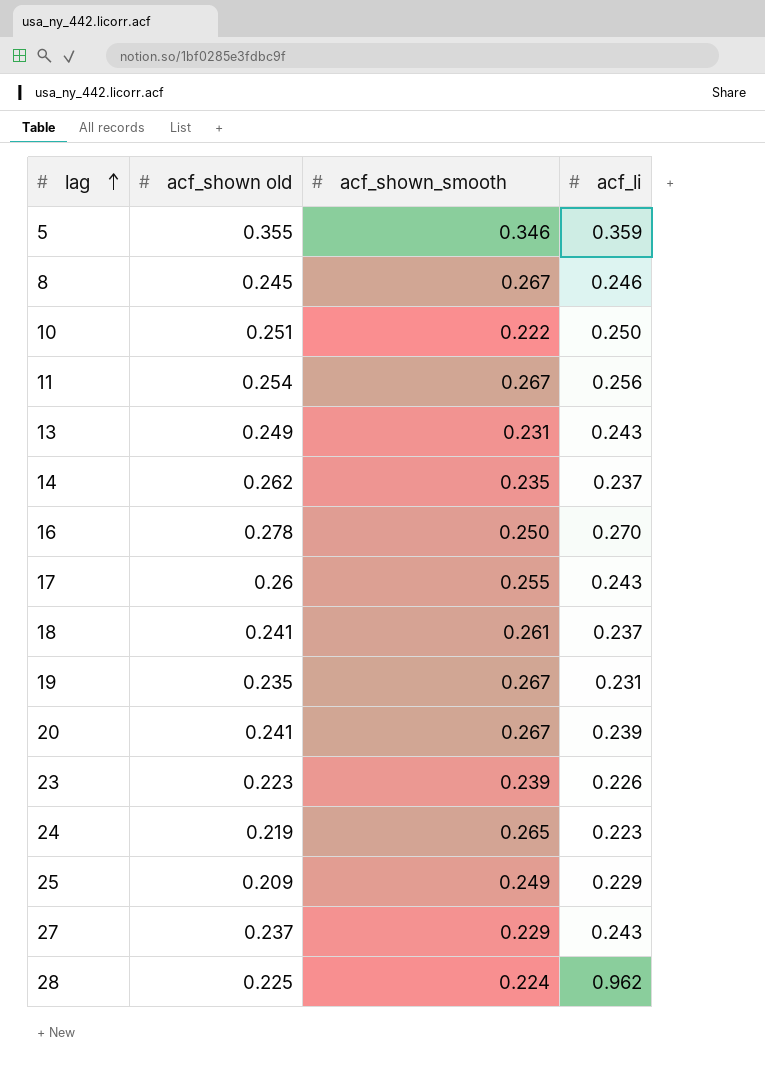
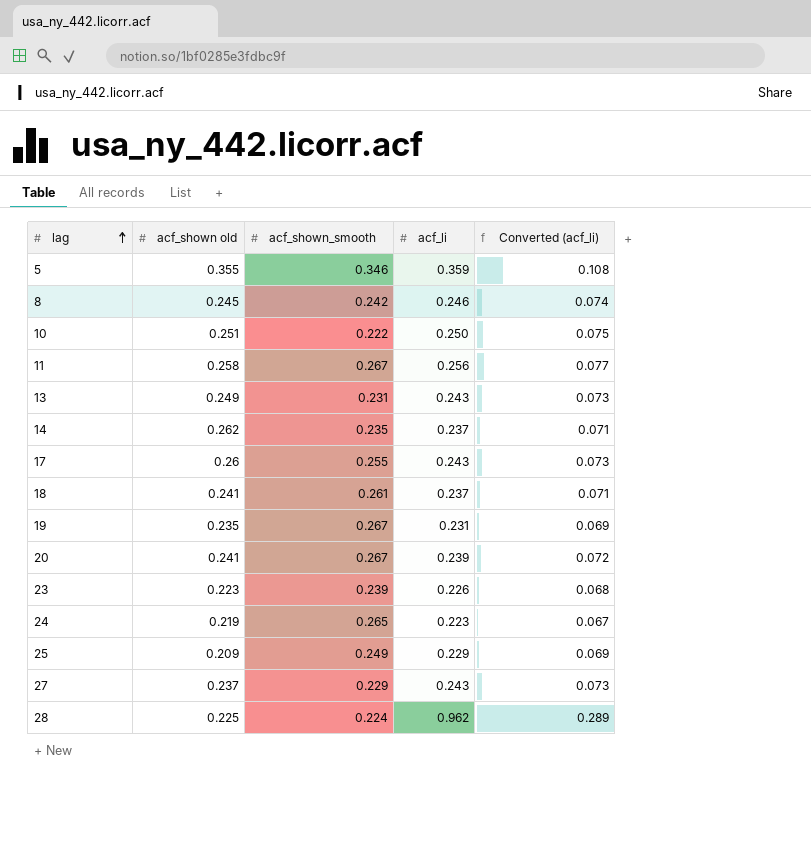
column Converted (acf_li) | formula: none -> [acf_li] * 0.3
row 16: 0.278 | 0.250 | 0.270 -> none
8 | acf_shown_smooth: 0.267 -> 0.242
11 | acf_shown old: 0.254 -> 0.258

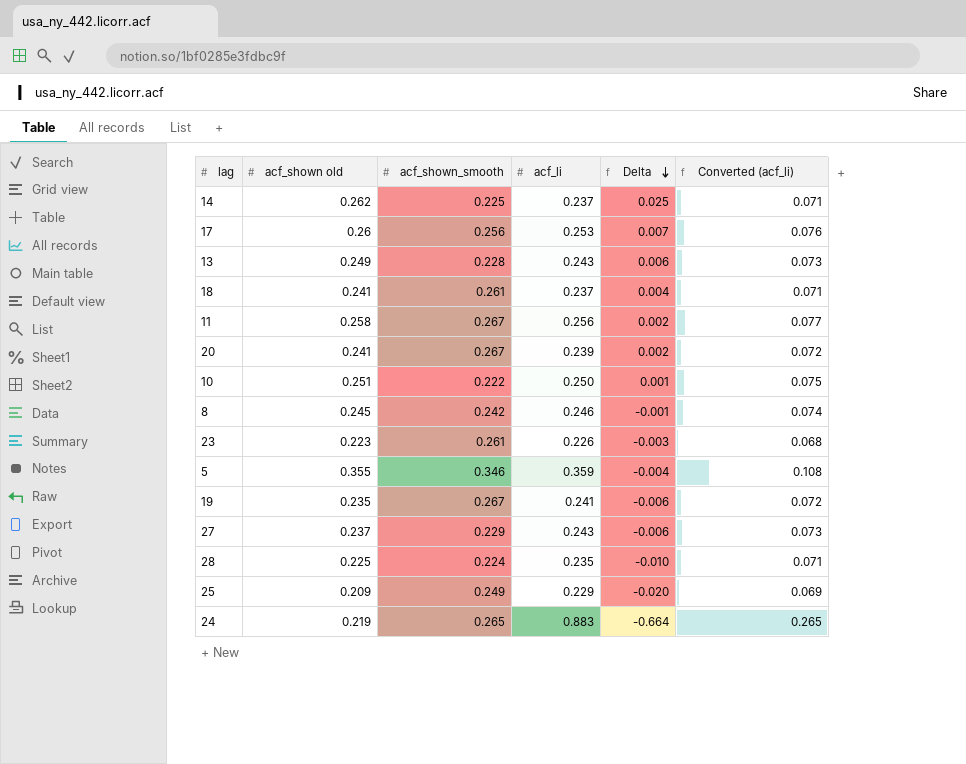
row order: lag ascending -> Delta descending
column Delta | formula: none -> [acf_shown old] - [acf_li]
14 | acf_shown_smooth: 0.235 -> 0.225
17 | acf_shown_smooth: 0.255 -> 0.256
17 | acf_li: 0.243 -> 0.253
17 | Converted (acf_li): 0.073 -> 0.076
13 | acf_shown_smooth: 0.231 -> 0.228
23 | acf_shown_smooth: 0.239 -> 0.261
19 | acf_li: 0.231 -> 0.241
19 | Converted (acf_li): 0.069 -> 0.072
28 | acf_li: 0.962 -> 0.235
28 | Converted (acf_li): 0.289 -> 0.071
24 | acf_li: 0.223 -> 0.883
24 | Converted (acf_li): 0.067 -> 0.265

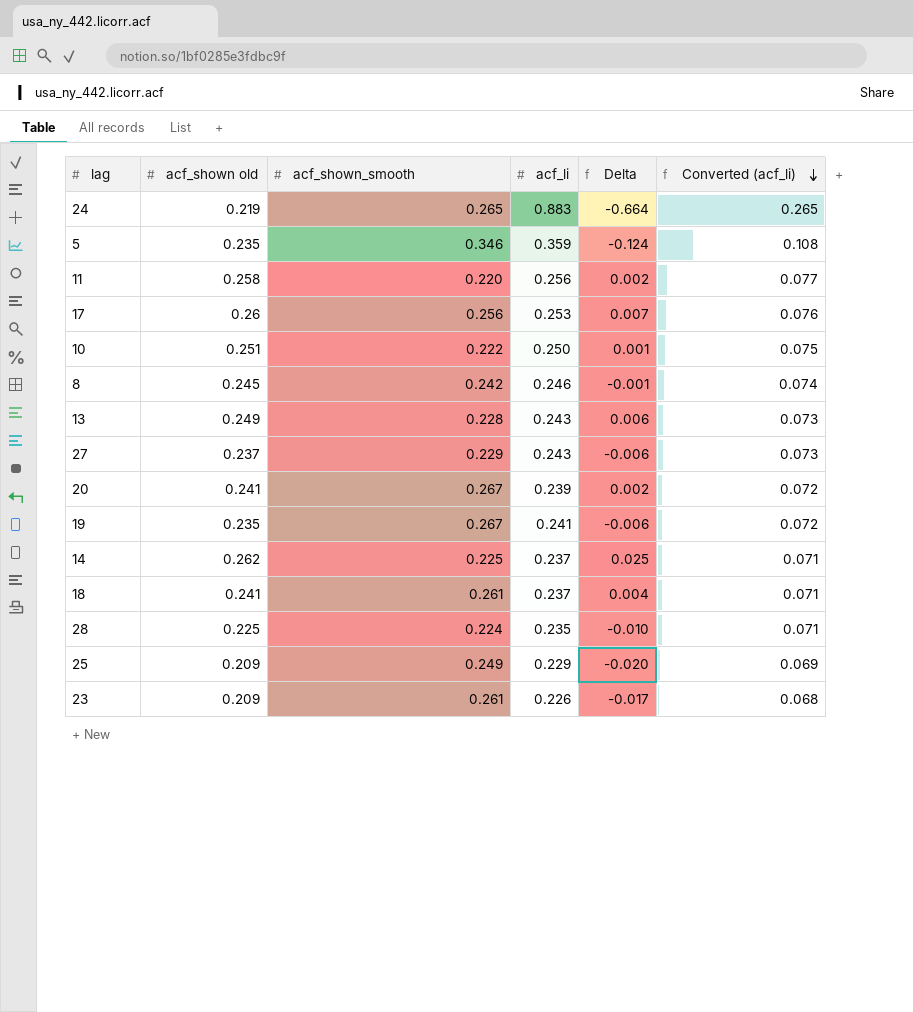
row order: Delta descending -> Converted (acf_li) descending
5 | acf_shown old: 0.355 -> 0.235
5 | Delta: -0.004 -> -0.124
11 | acf_shown_smooth: 0.267 -> 0.220
23 | acf_shown old: 0.223 -> 0.209
23 | Delta: -0.003 -> -0.017

